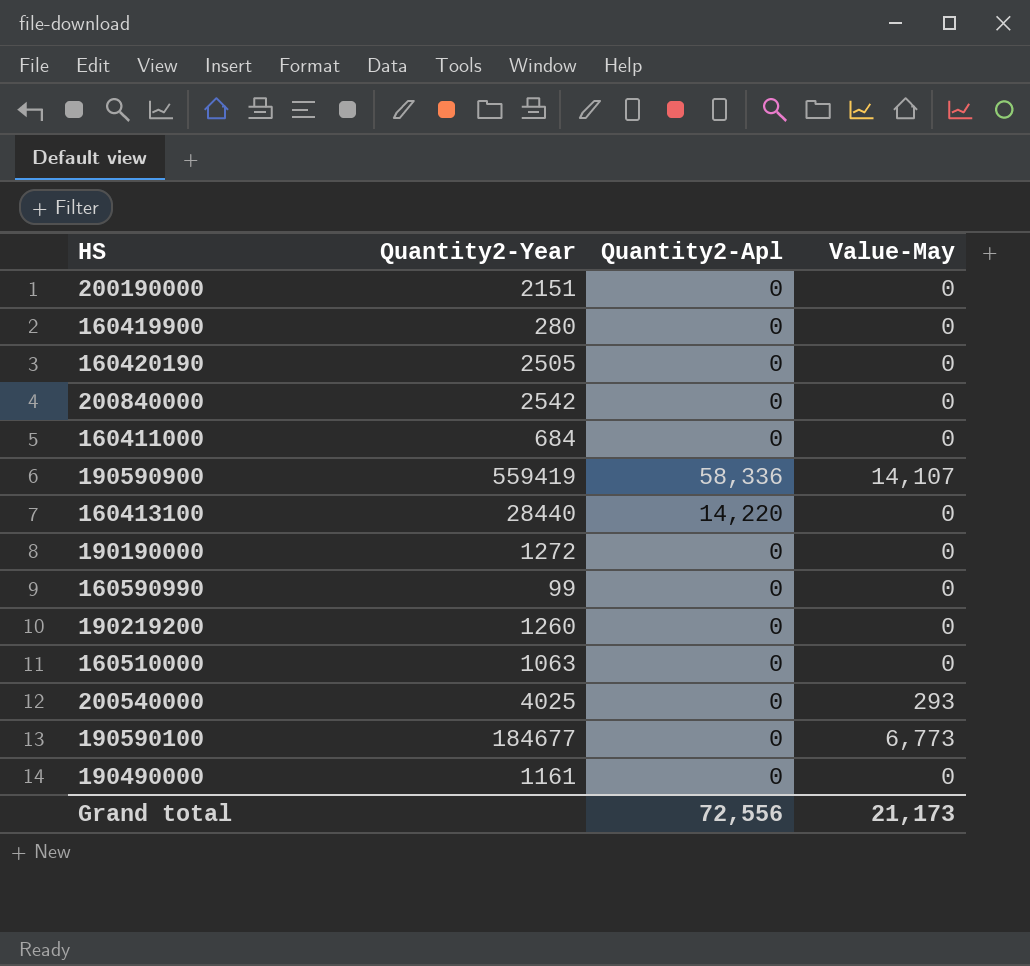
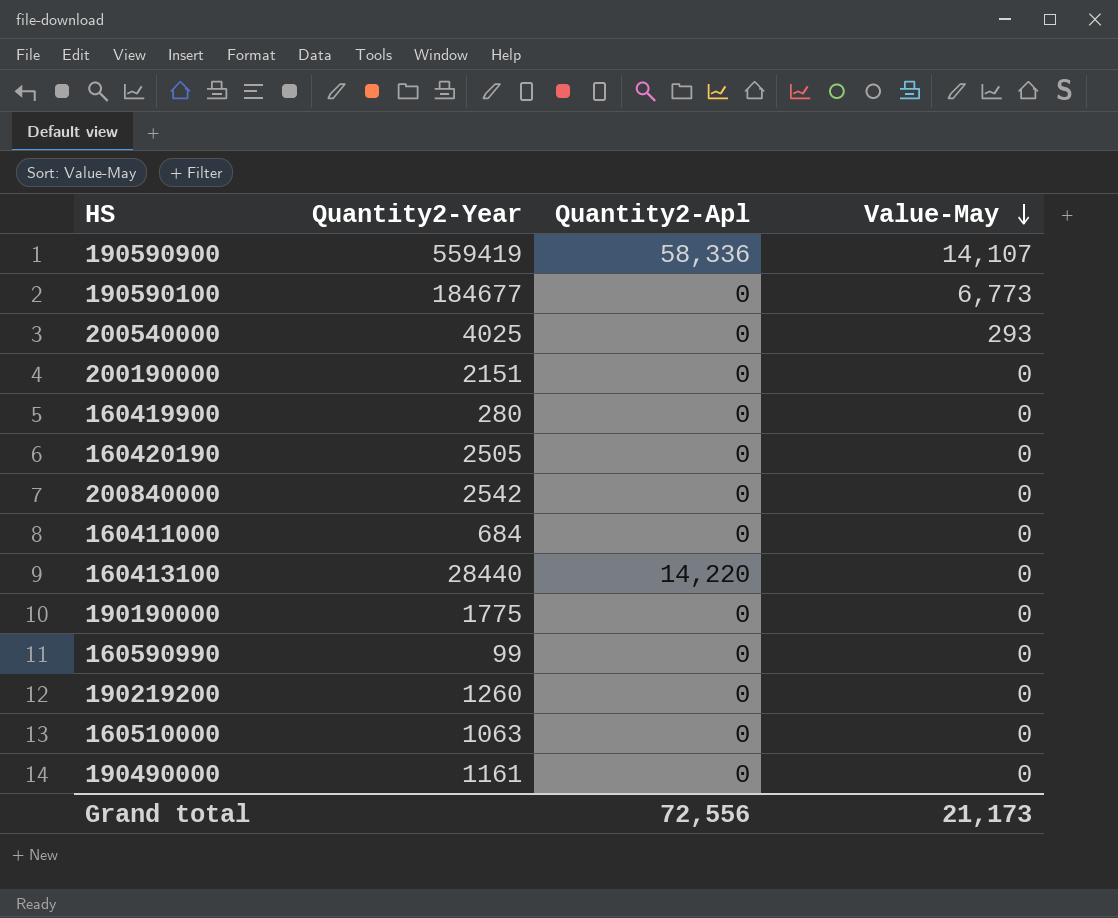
row order: none -> Value-May descending
190190000 | Quantity2-Year: 1272 -> 1775

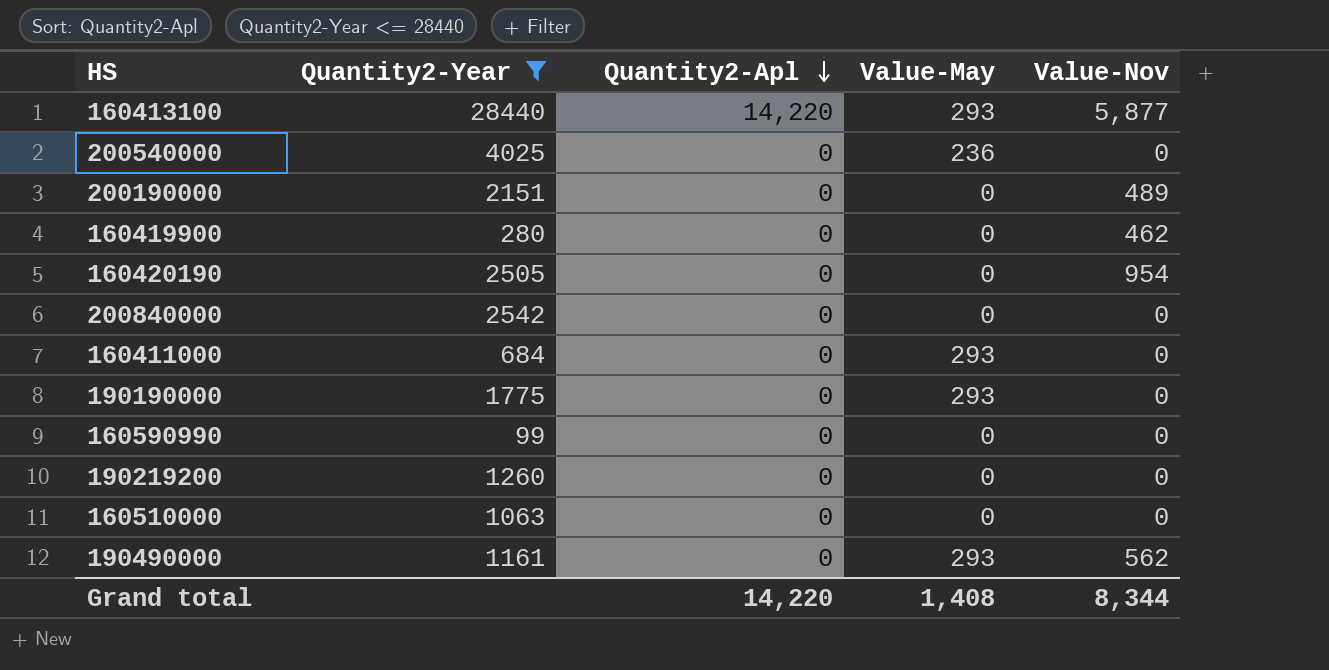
filter: none -> Quantity2-Year <= 28440
row order: Value-May descending -> Quantity2-Apl descending
column Value-Nov | position: none -> 5
160413100 | Value-May: 0 -> 293
200540000 | Value-May: 293 -> 236
160411000 | Value-May: 0 -> 293
190190000 | Value-May: 0 -> 293
190490000 | Value-May: 0 -> 293
Grand total | Quantity2-Apl: 72,556 -> 14,220
Grand total | Value-May: 21,173 -> 1,408

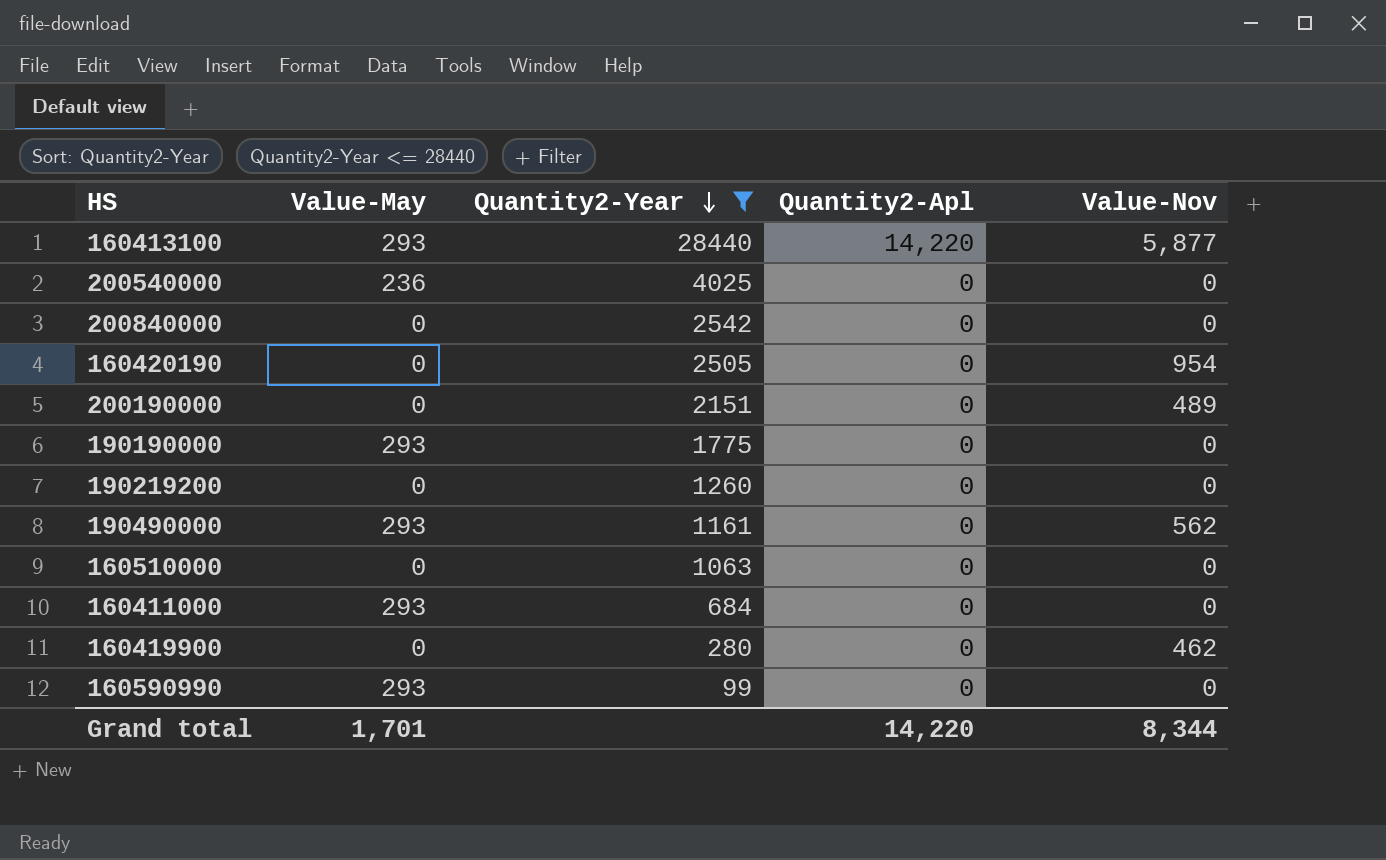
row order: Quantity2-Apl descending -> Quantity2-Year descending
column Value-May | position: 4 -> 2
160590990 | Value-May: 0 -> 293
Grand total | Value-May: 1,408 -> 1,701

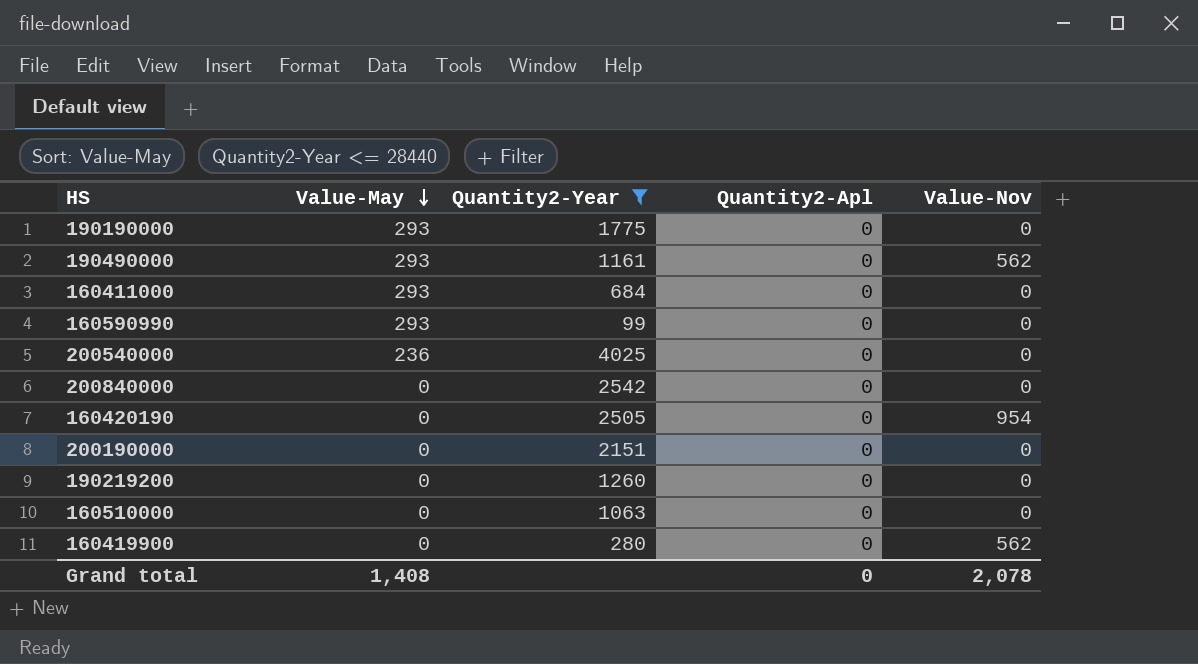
row order: Quantity2-Year descending -> Value-May descending
row 160413100: 293 | 28440 | 14,220 | 5,877 -> none
200190000 | Value-Nov: 489 -> 0
160419900 | Value-Nov: 462 -> 562
Grand total | Value-May: 1,701 -> 1,408
Grand total | Quantity2-Apl: 14,220 -> 0
Grand total | Value-Nov: 8,344 -> 2,078

